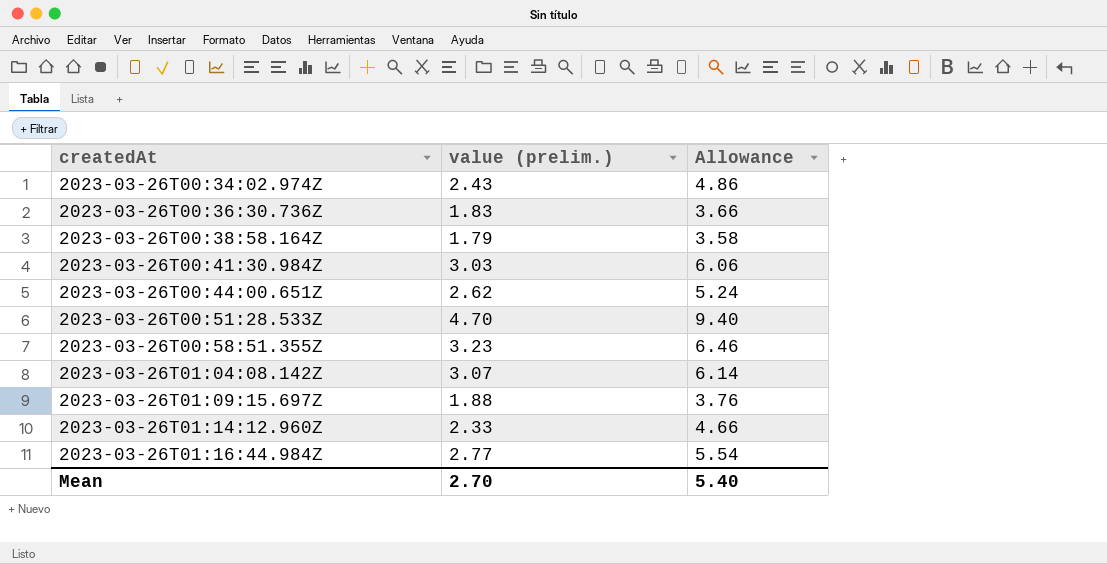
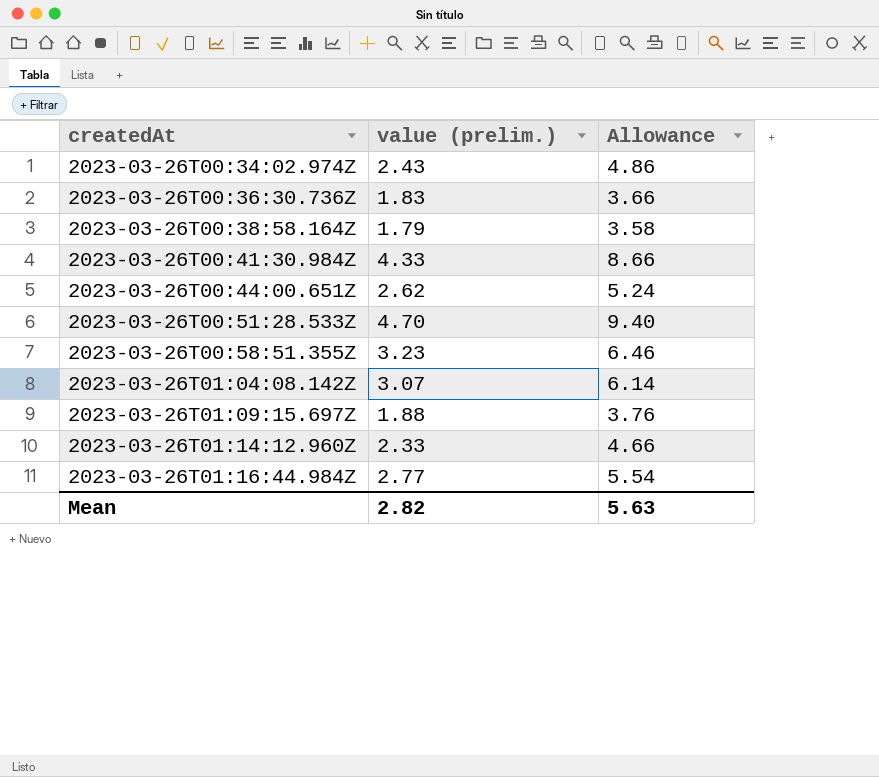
2023-03-26T00:41:30.984Z | value (prelim.): 3.03 -> 4.33
2023-03-26T00:41:30.984Z | Allowance: 6.06 -> 8.66
Mean | value (prelim.): 2.70 -> 2.82
Mean | Allowance: 5.40 -> 5.63

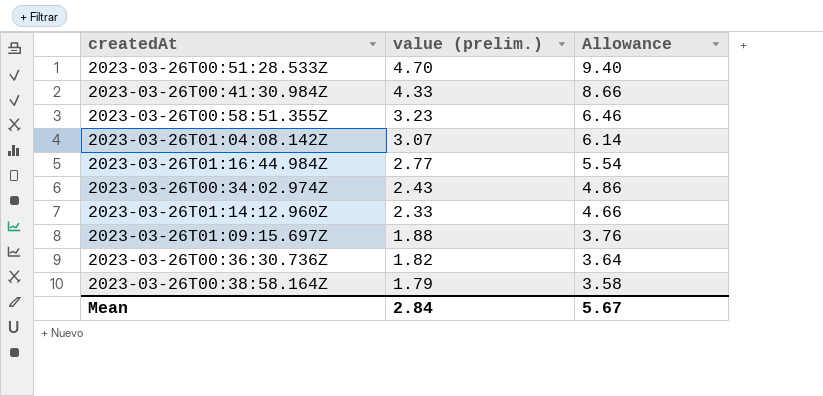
row order: createdAt ascending -> value (prelim.) descending
row 2023-03-26T00:44:00.651Z: 2.62 | 5.24 -> none
2023-03-26T00:36:30.736Z | value (prelim.): 1.83 -> 1.82
2023-03-26T00:36:30.736Z | Allowance: 3.66 -> 3.64
Mean | value (prelim.): 2.82 -> 2.84
Mean | Allowance: 5.63 -> 5.67

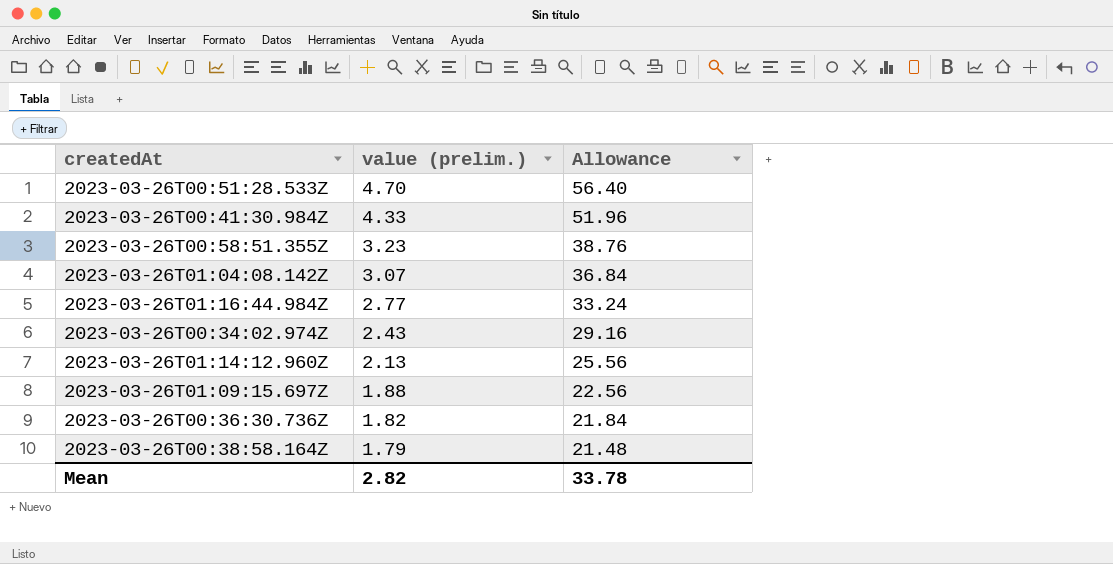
column Allowance | formula: [value (prelim.)] * 2 -> [value (prelim.)] * 12
2023-03-26T01:14:12.960Z | value (prelim.): 2.33 -> 2.13
Mean | value (prelim.): 2.84 -> 2.82
Mean | Allowance: 5.67 -> 33.78

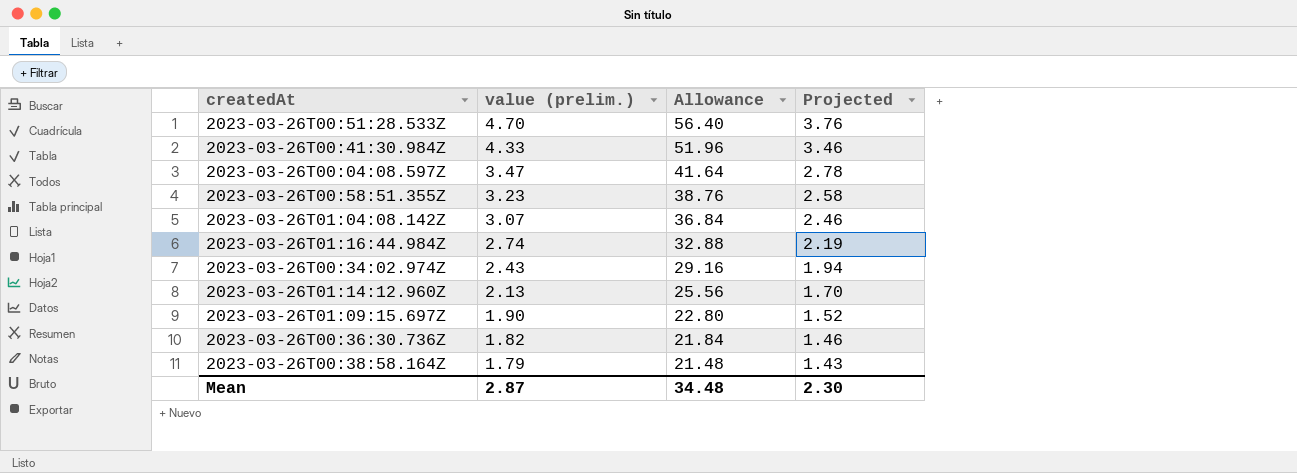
column Projected | formula: none -> [value (prelim.)] * 0.8
row 2023-03-26T00:04:08.597Z: none -> 3.47 | 41.64 | 2.78
2023-03-26T01:16:44.984Z | value (prelim.): 2.77 -> 2.74
2023-03-26T01:16:44.984Z | Allowance: 33.24 -> 32.88
2023-03-26T01:09:15.697Z | value (prelim.): 1.88 -> 1.90
2023-03-26T01:09:15.697Z | Allowance: 22.56 -> 22.80
Mean | value (prelim.): 2.82 -> 2.87
Mean | Allowance: 33.78 -> 34.48

